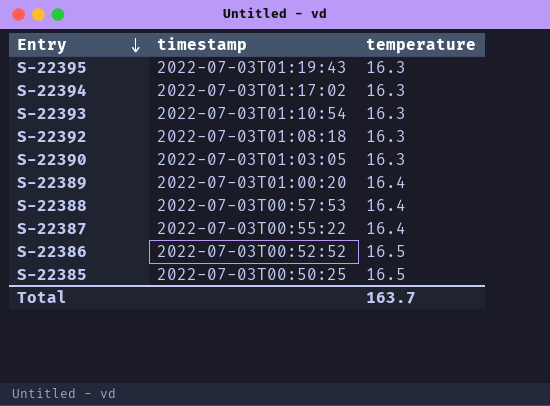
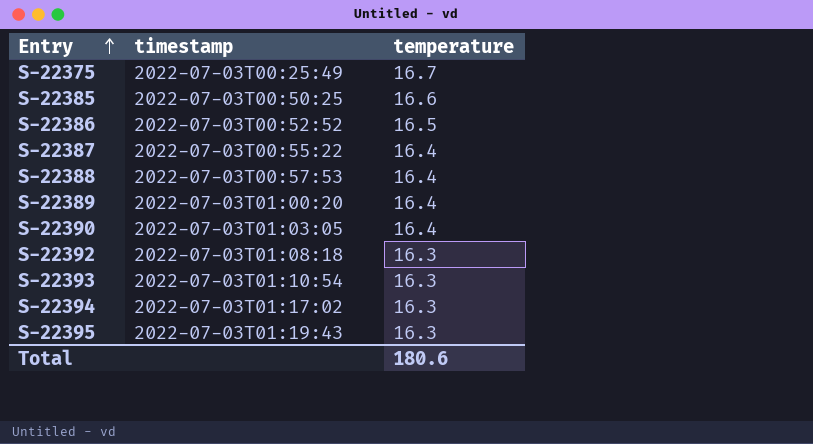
row order: Entry descending -> Entry ascending
row S-22375: none -> 2022-07-03T00:25:49 | 16.7
S-22385 | temperature: 16.5 -> 16.6
S-22390 | temperature: 16.3 -> 16.4
Total | temperature: 163.7 -> 180.6

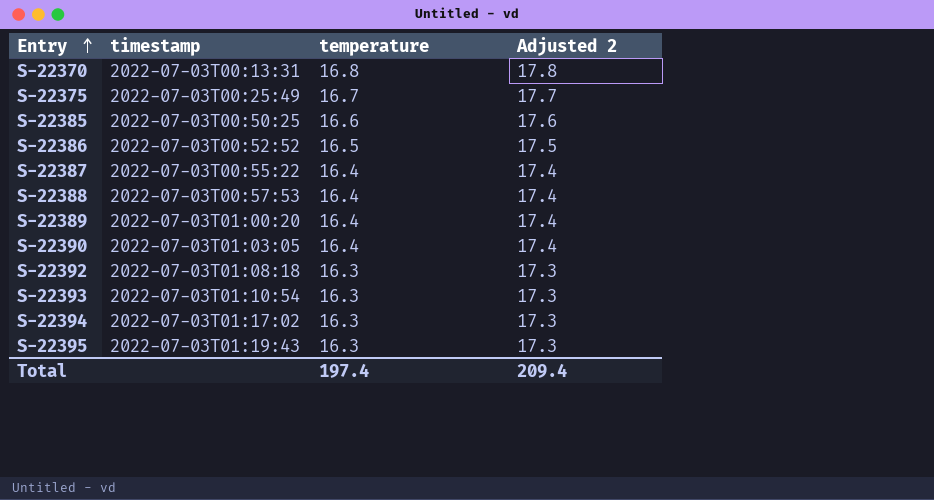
column Adjusted 2 | formula: none -> [temperature] + 1
row S-22370: none -> 2022-07-03T00:13:31 | 16.8 | 17.8
Total | temperature: 180.6 -> 197.4

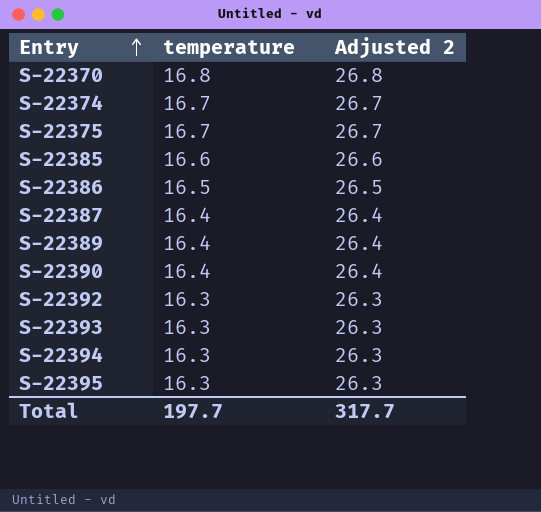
column timestamp | position: 2 -> none
column Adjusted 2 | formula: [temperature] + 1 -> [temperature] + 10
row S-22388: 2022-07-03T00:57:53 | 16.4 | 17.4 -> none
row S-22374: none -> 16.7 | 26.7
Total | temperature: 197.4 -> 197.7
Total | Adjusted 2: 209.4 -> 317.7

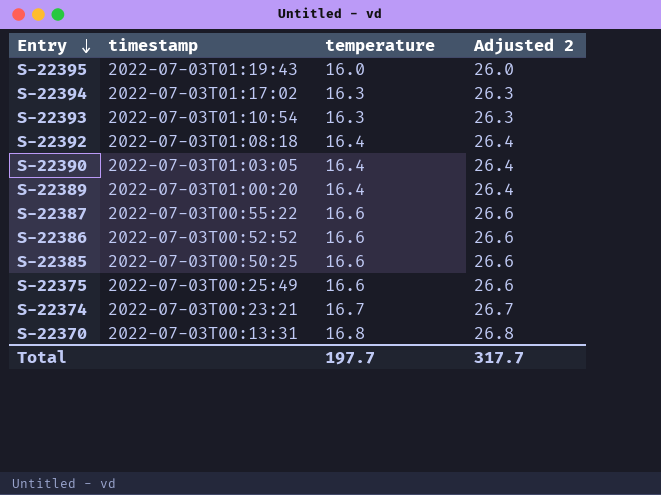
row order: Entry ascending -> Entry descending
column timestamp | position: none -> 2
S-22395 | temperature: 16.3 -> 16.0
S-22395 | Adjusted 2: 26.3 -> 26.0
S-22392 | temperature: 16.3 -> 16.4
S-22392 | Adjusted 2: 26.3 -> 26.4
S-22387 | temperature: 16.4 -> 16.6
S-22387 | Adjusted 2: 26.4 -> 26.6
S-22386 | temperature: 16.5 -> 16.6
S-22386 | Adjusted 2: 26.5 -> 26.6
S-22375 | temperature: 16.7 -> 16.6
S-22375 | Adjusted 2: 26.7 -> 26.6

